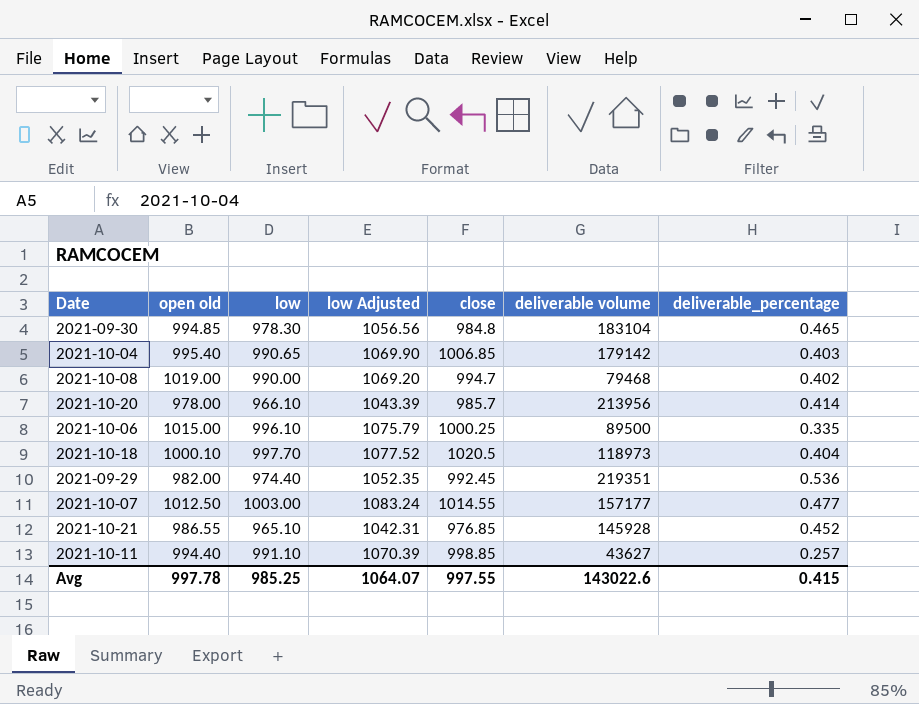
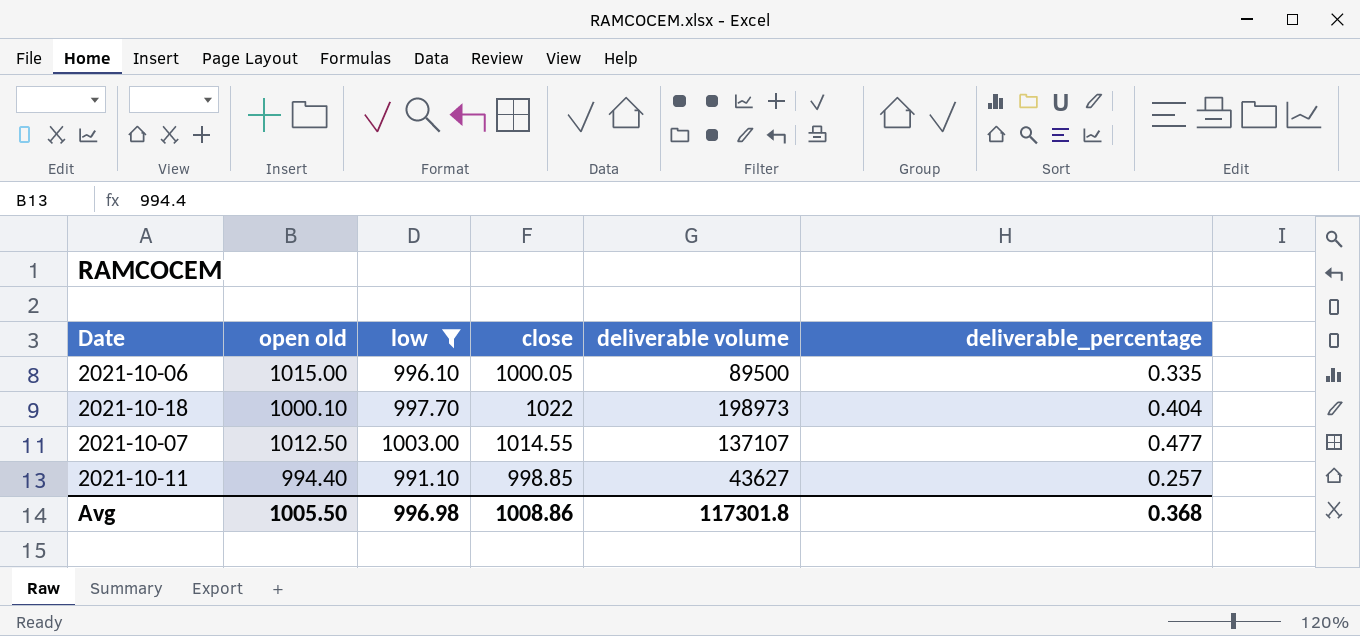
filter: none -> low >= 991.10
column low Adjusted | formula: [low] * 1.08 -> none
2021-10-06 | close: 1000.25 -> 1000.05
2021-10-18 | close: 1020.5 -> 1022
2021-10-18 | deliverable volume: 118973 -> 198973
2021-10-07 | deliverable volume: 157177 -> 137107
Avg | open old: 997.78 -> 1005.50
Avg | low: 985.25 -> 996.98
Avg | close: 997.55 -> 1008.86
Avg | deliverable volume: 143022.6 -> 117301.8
Avg | deliverable_percentage: 0.415 -> 0.368

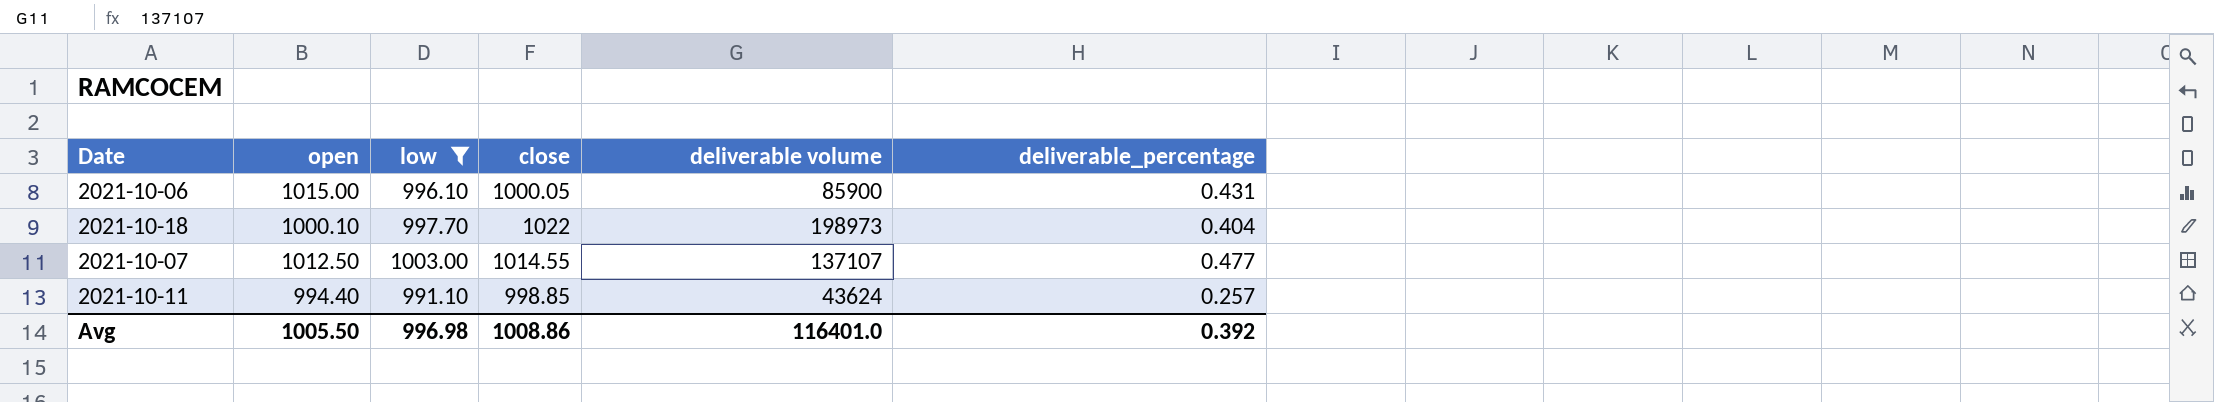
column name: open old -> open
2021-10-06 | deliverable volume: 89500 -> 85900
2021-10-06 | deliverable_percentage: 0.335 -> 0.431
2021-10-11 | deliverable volume: 43627 -> 43624
Avg | deliverable volume: 117301.8 -> 116401.0
Avg | deliverable_percentage: 0.368 -> 0.392

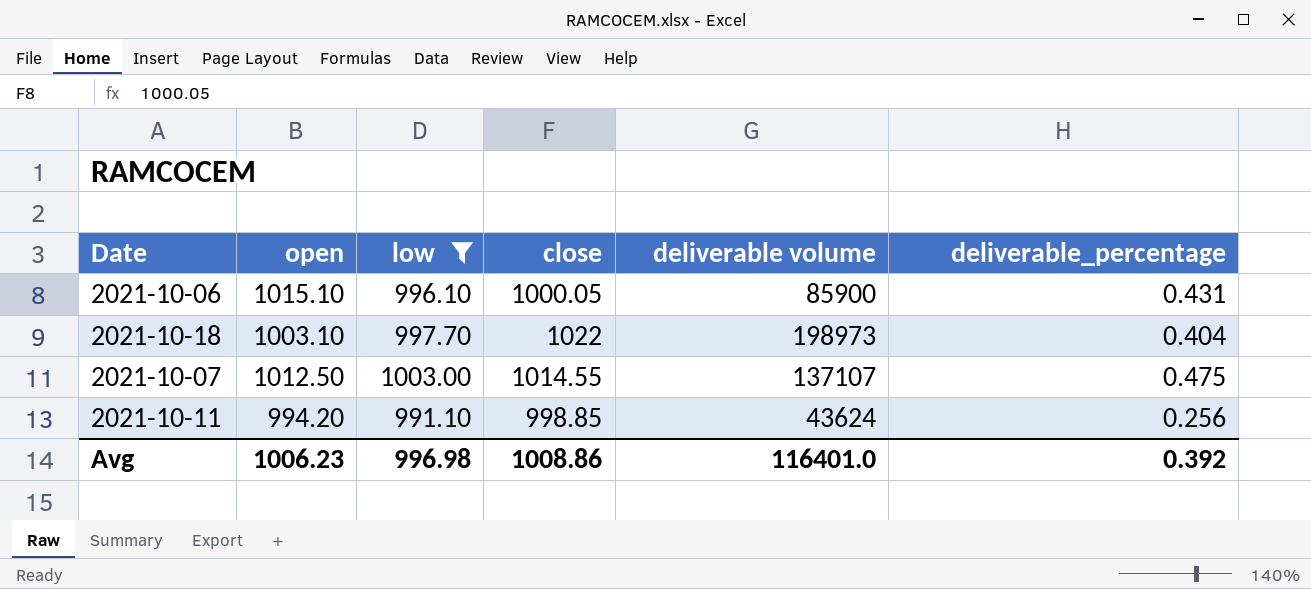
2021-10-06 | open: 1015.00 -> 1015.10
2021-10-18 | open: 1000.10 -> 1003.10
2021-10-07 | deliverable_percentage: 0.477 -> 0.475
2021-10-11 | open: 994.40 -> 994.20
2021-10-11 | deliverable_percentage: 0.257 -> 0.256
Avg | open: 1005.50 -> 1006.23

